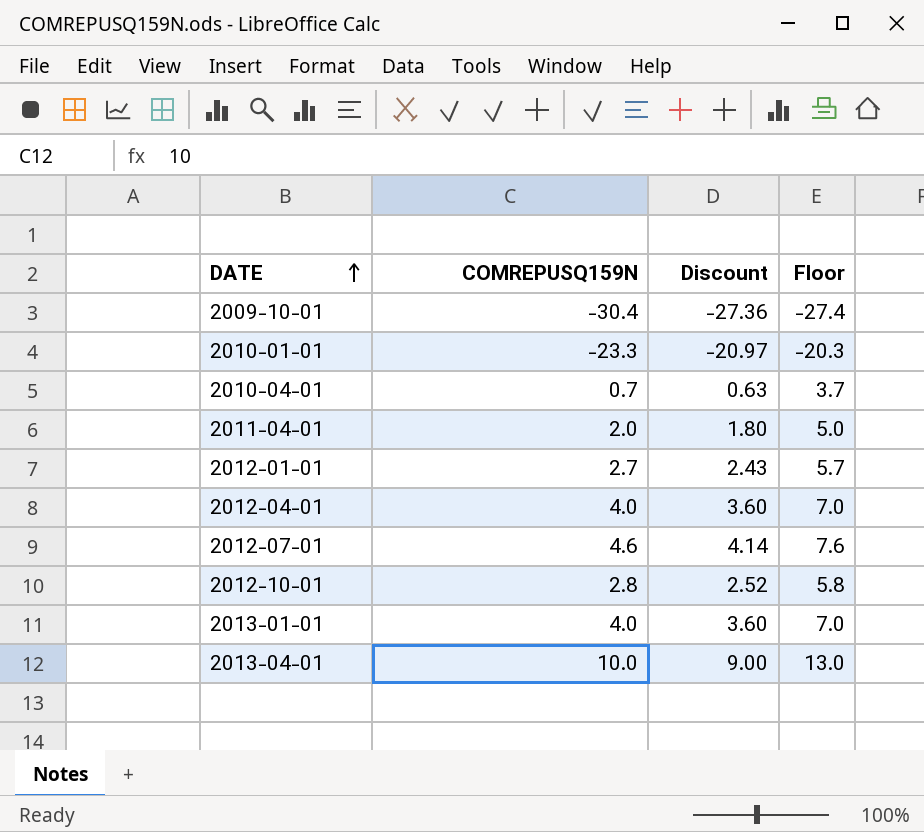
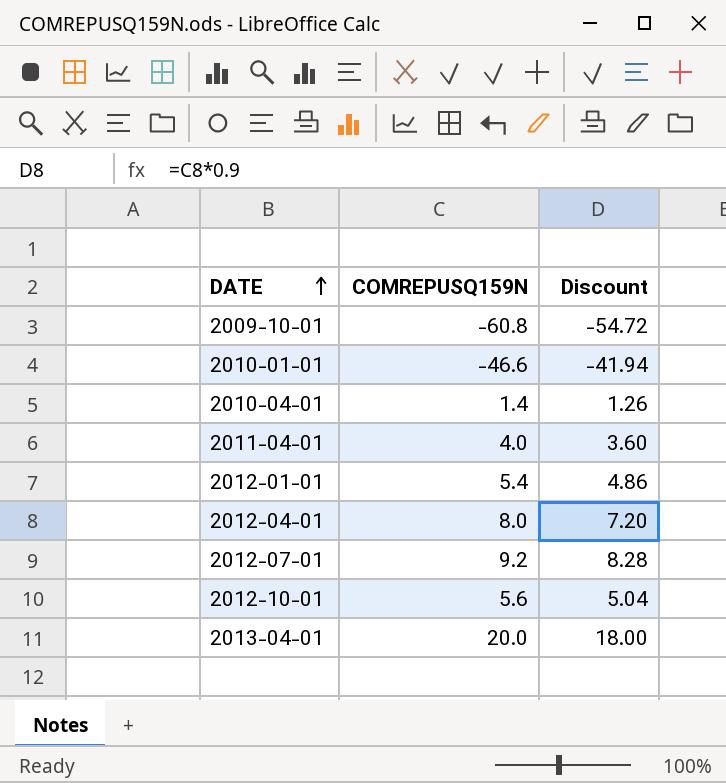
column Floor | formula: [COMREPUSQ159N] + 3 -> none
row 2013-01-01: 4.0 | 3.60 | 7.0 -> none
2009-10-01 | COMREPUSQ159N: -30.4 -> -60.8
2009-10-01 | Discount: -27.36 -> -54.72
2010-01-01 | COMREPUSQ159N: -23.3 -> -46.6
2010-01-01 | Discount: -20.97 -> -41.94
2010-04-01 | COMREPUSQ159N: 0.7 -> 1.4
2010-04-01 | Discount: 0.63 -> 1.26
2011-04-01 | COMREPUSQ159N: 2.0 -> 4.0
2011-04-01 | Discount: 1.80 -> 3.60
2012-01-01 | COMREPUSQ159N: 2.7 -> 5.4
2012-01-01 | Discount: 2.43 -> 4.86
2012-04-01 | COMREPUSQ159N: 4.0 -> 8.0
2012-04-01 | Discount: 3.60 -> 7.20
2012-07-01 | COMREPUSQ159N: 4.6 -> 9.2
2012-07-01 | Discount: 4.14 -> 8.28
2012-10-01 | COMREPUSQ159N: 2.8 -> 5.6
2012-10-01 | Discount: 2.52 -> 5.04
2013-04-01 | COMREPUSQ159N: 10.0 -> 20.0
2013-04-01 | Discount: 9.00 -> 18.00

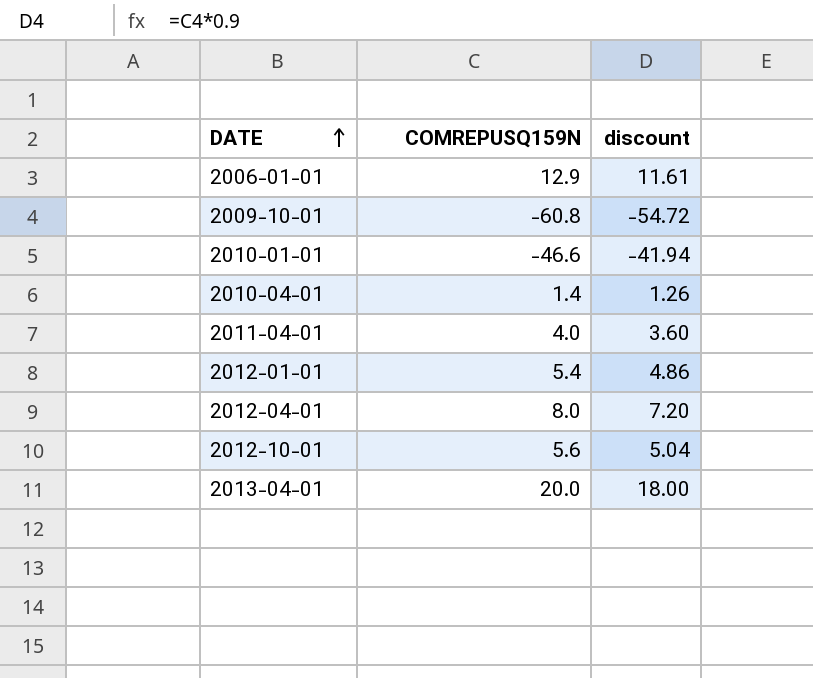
column name: Discount -> discount
row 2012-07-01: 9.2 | 8.28 -> none
row 2006-01-01: none -> 12.9 | 11.61

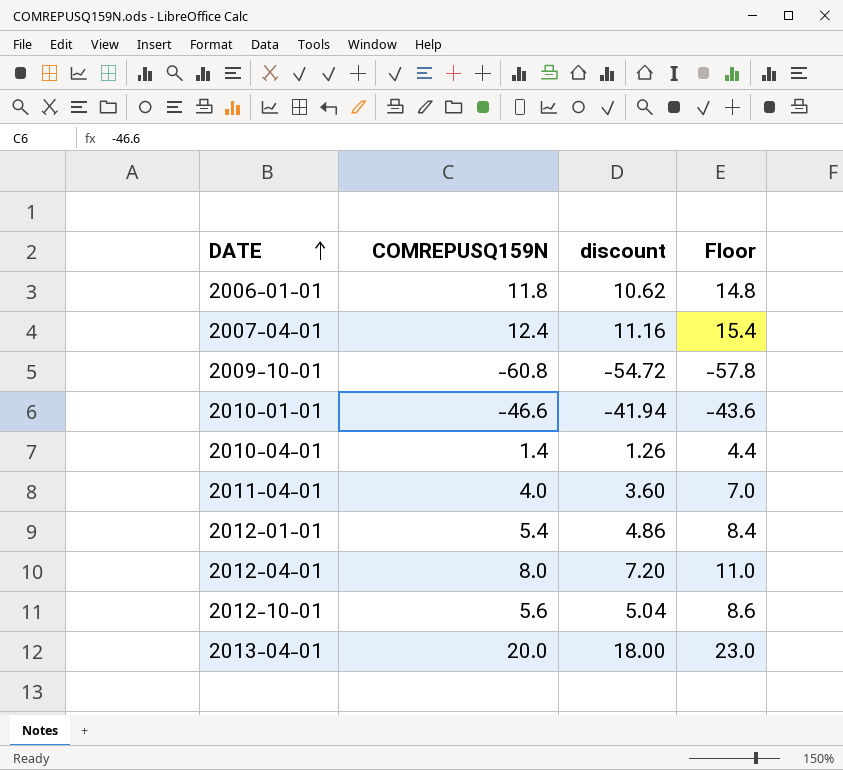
column Floor | formula: none -> [COMREPUSQ159N] + 3
2006-01-01 | COMREPUSQ159N: 12.9 -> 11.8
2006-01-01 | discount: 11.61 -> 10.62
row 2007-04-01: none -> 12.4 | 11.16 | 15.4

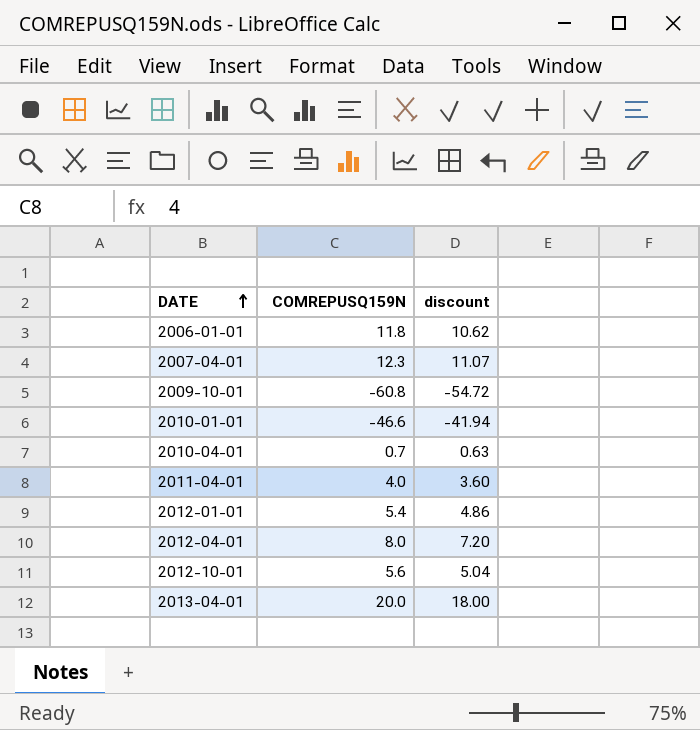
column Floor | formula: [COMREPUSQ159N] + 3 -> none
2007-04-01 | COMREPUSQ159N: 12.4 -> 12.3
2007-04-01 | discount: 11.16 -> 11.07
2010-04-01 | COMREPUSQ159N: 1.4 -> 0.7
2010-04-01 | discount: 1.26 -> 0.63

